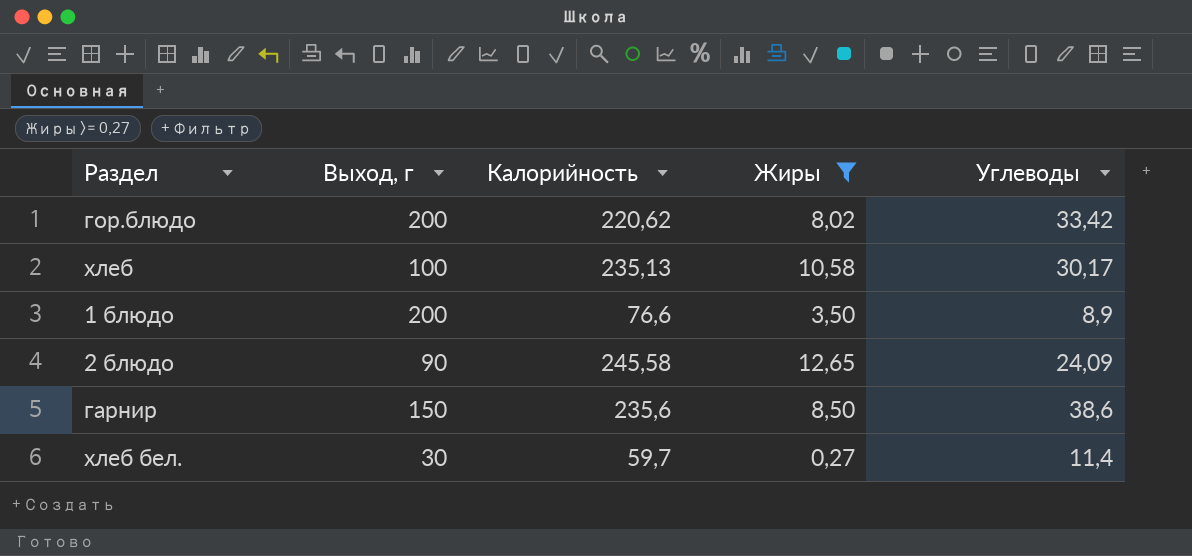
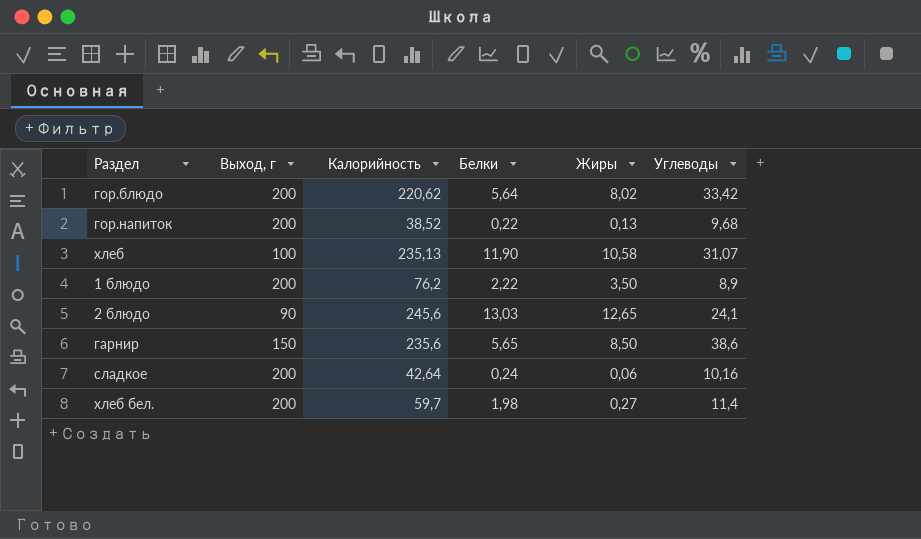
filter: Жиры >= 0,27 -> none
column Белки | position: none -> 4
хлеб | Углеводы: 30,17 -> 31,07
1 блюдо | Калорийность: 76,6 -> 76,2
2 блюдо | Калорийность: 245,58 -> 245,6
2 блюдо | Углеводы: 24,09 -> 24,1
хлеб бел. | Выход, г: 30 -> 200

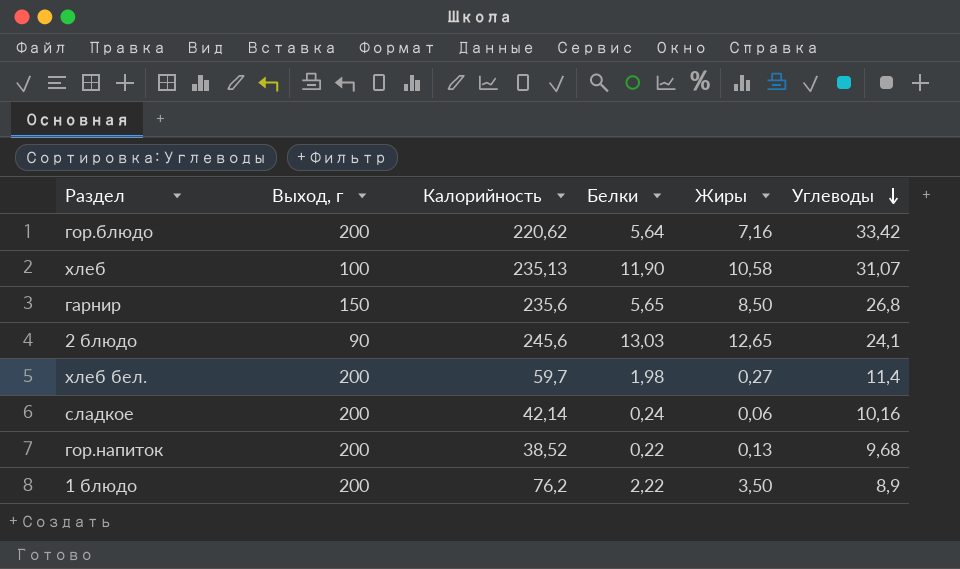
row order: none -> Углеводы descending
гор.блюдо | Жиры: 8,02 -> 7,16
гарнир | Углеводы: 38,6 -> 26,8
сладкое | Калорийность: 42,64 -> 42,14

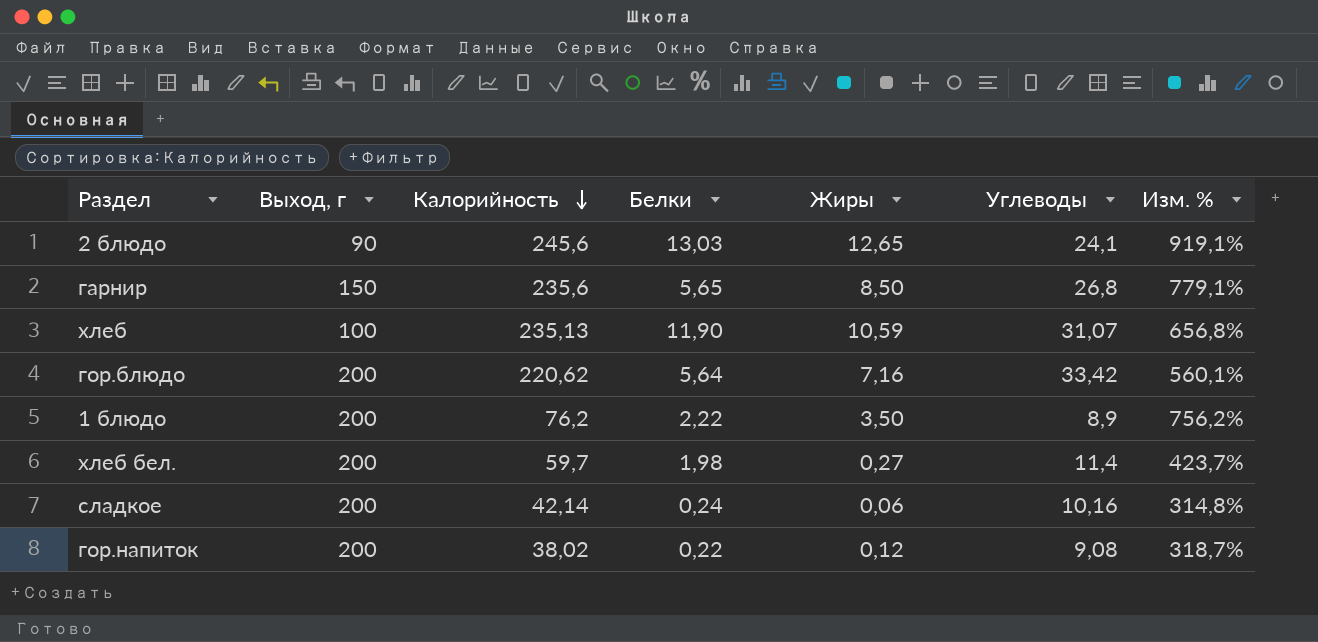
row order: Углеводы descending -> Калорийность descending
column Изм. % | formula: none -> ([Калорийность] - [Углеводы]) / [Углеводы]
хлеб | Жиры: 10,58 -> 10,59
гор.напиток | Калорийность: 38,52 -> 38,02
гор.напиток | Жиры: 0,13 -> 0,12
гор.напиток | Углеводы: 9,68 -> 9,08

